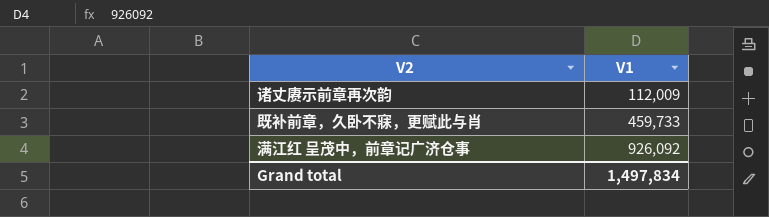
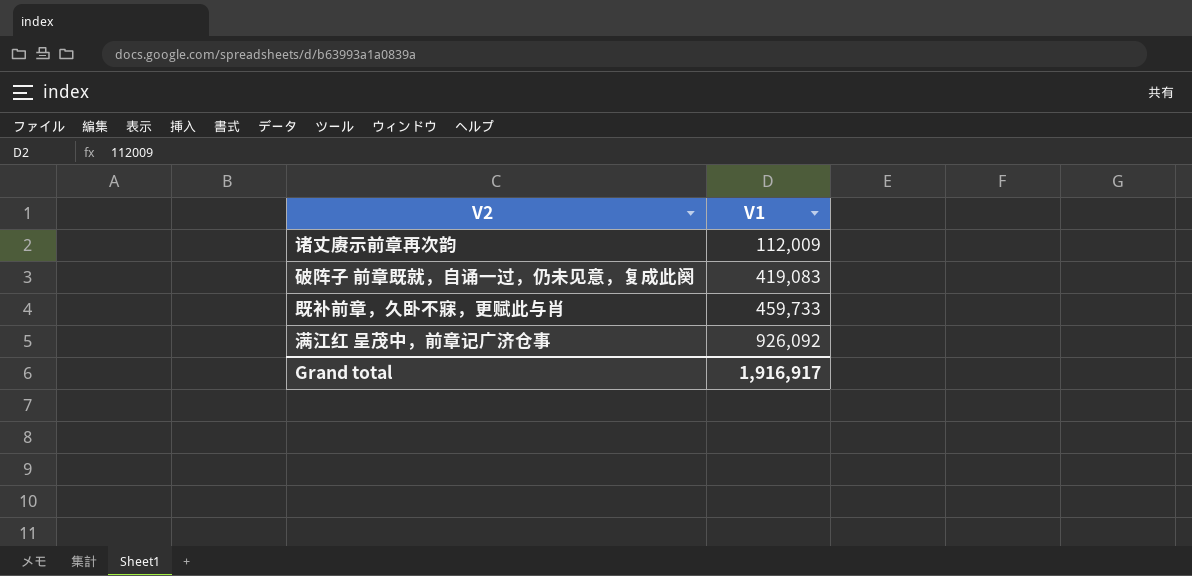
row 破阵子 前章既就，自诵一过，仍未见意，复成此阕: none -> 419,083
Grand total | V1: 1,497,834 -> 1,916,917

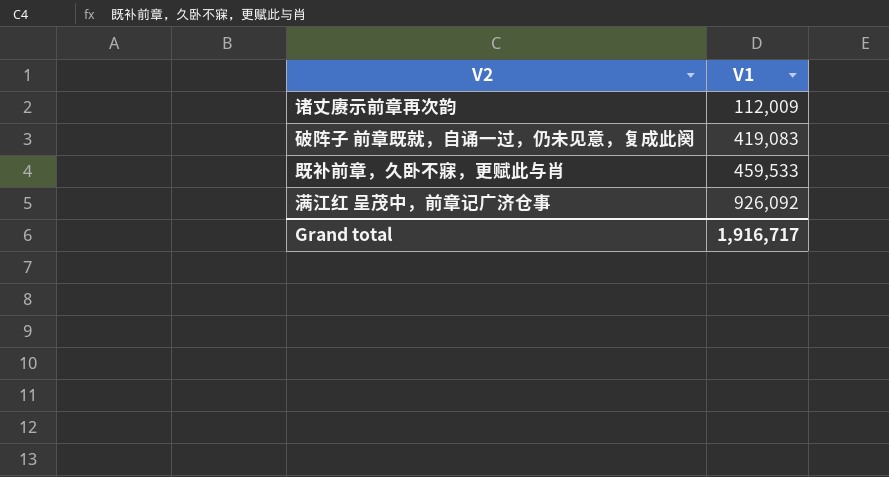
既补前章，久卧不寐，更赋此与肖 | V1: 459,733 -> 459,533
Grand total | V1: 1,916,917 -> 1,916,717

